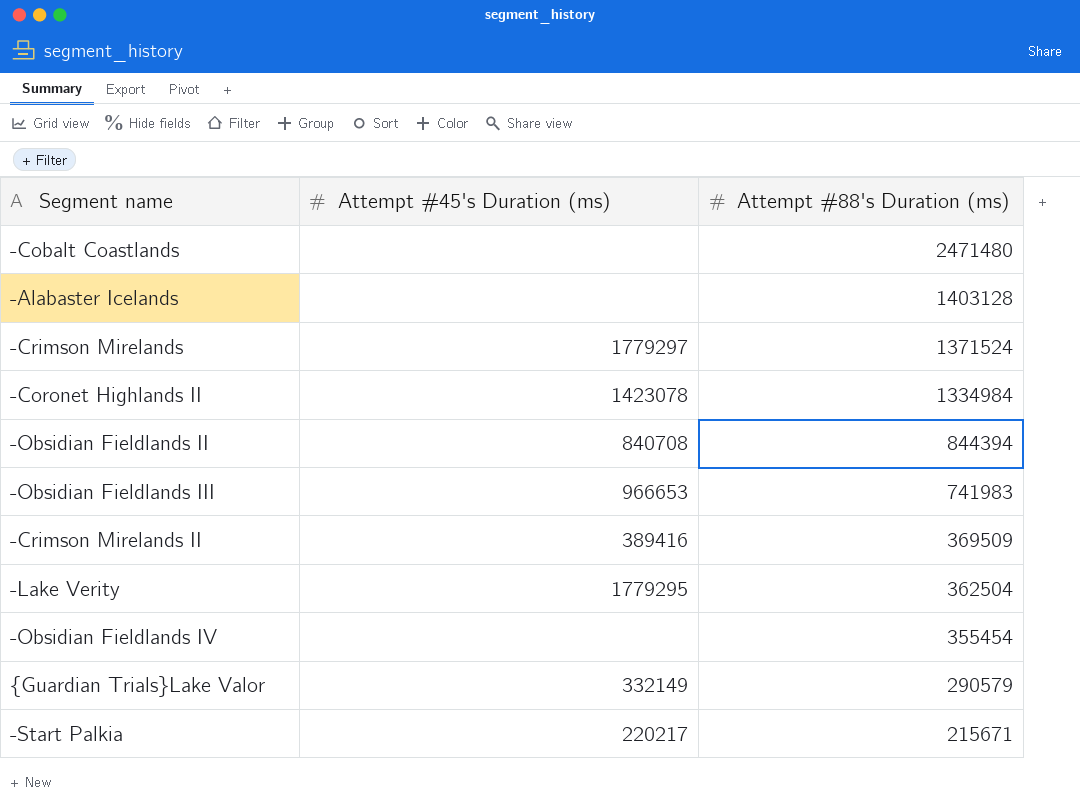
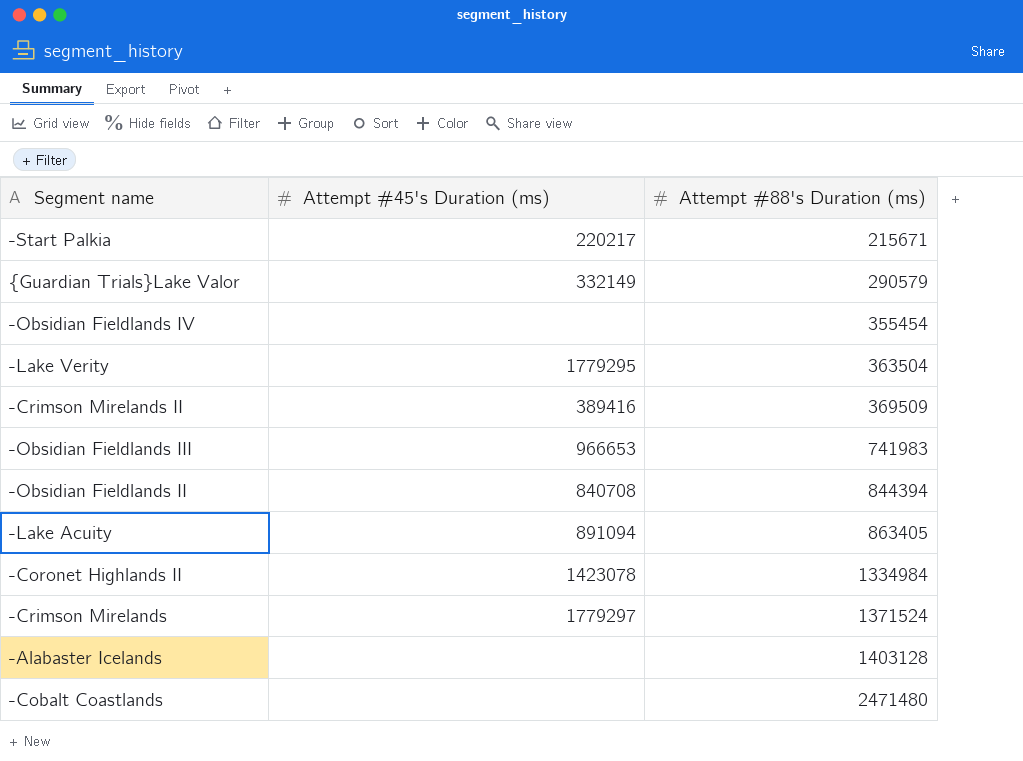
row order: Attempt #88's Duration (ms) descending -> Attempt #88's Duration (ms) ascending
-Lake Verity | Attempt #88's Duration (ms): 362504 -> 363504
row -Lake Acuity: none -> 891094 | 863405

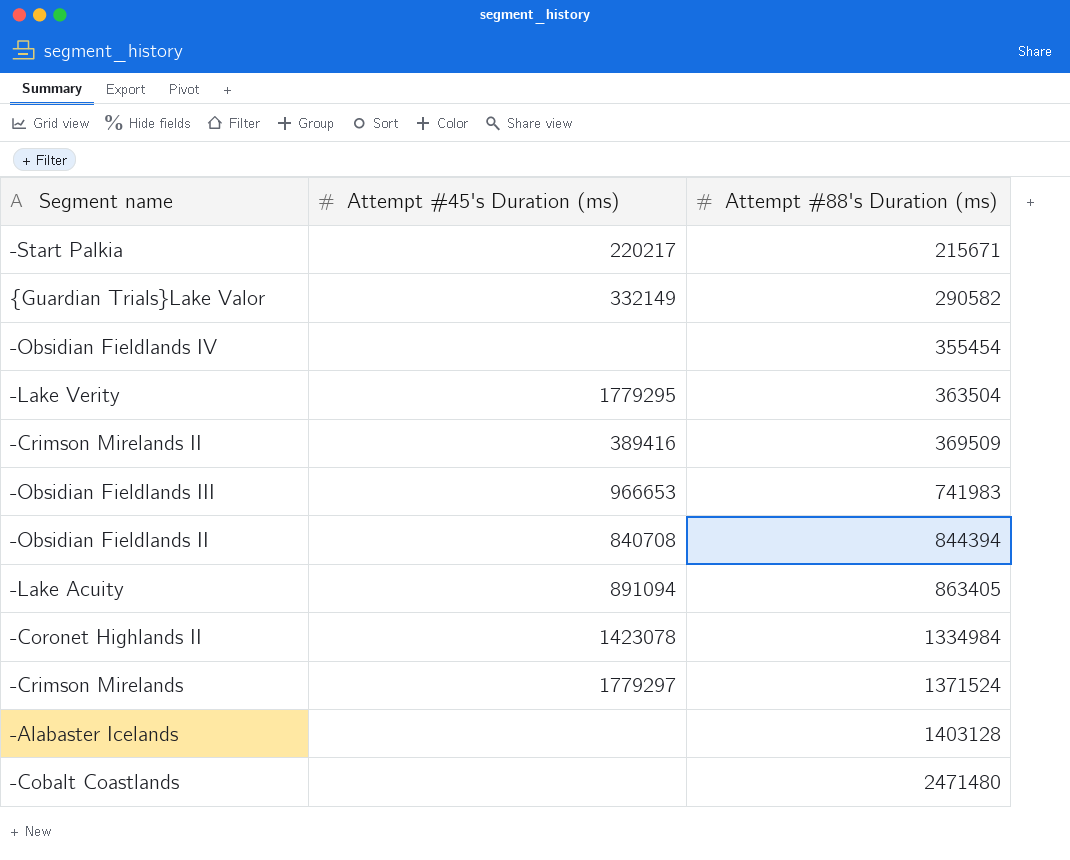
{Guardian Trials}Lake Valor | Attempt #88's Duration (ms): 290579 -> 290582

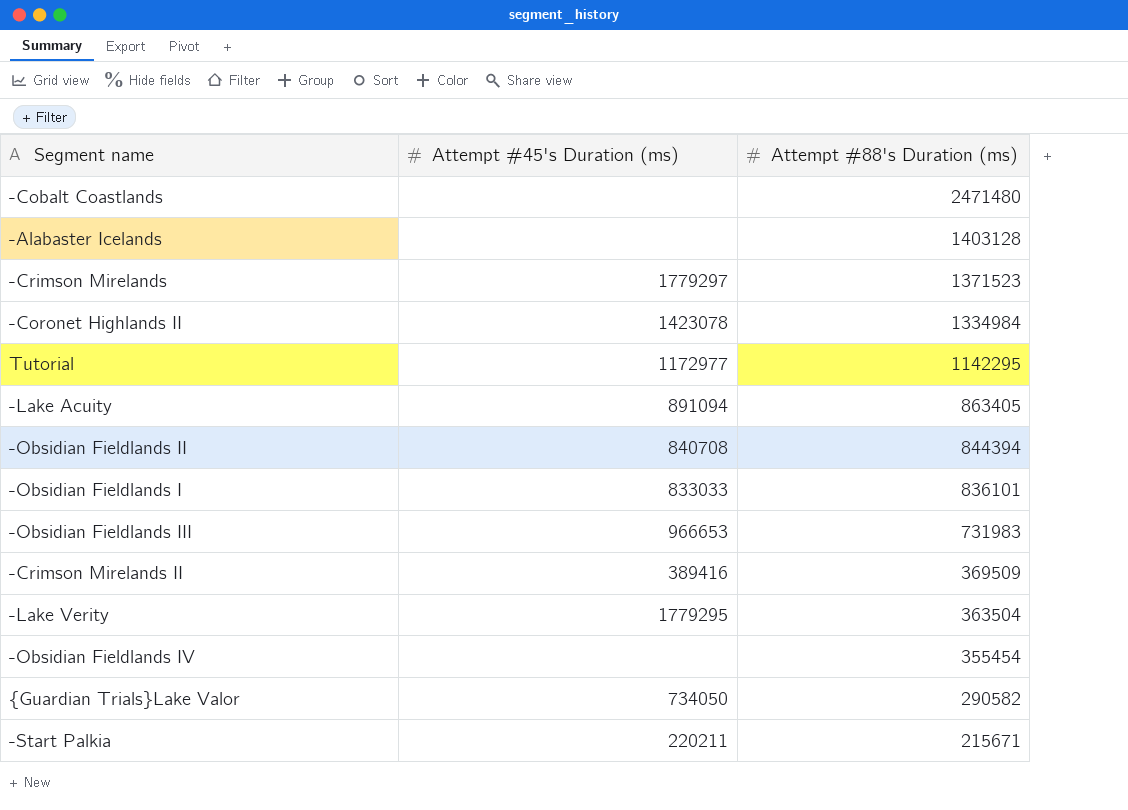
row order: Attempt #88's Duration (ms) ascending -> Attempt #88's Duration (ms) descending
-Crimson Mirelands | Attempt #88's Duration (ms): 1371524 -> 1371523
row Tutorial: none -> 1172977 | 1142295
row -Obsidian Fieldlands I: none -> 833033 | 836101
-Obsidian Fieldlands III | Attempt #88's Duration (ms): 741983 -> 731983
{Guardian Trials}Lake Valor | Attempt #45's Duration (ms): 332149 -> 734050
-Start Palkia | Attempt #45's Duration (ms): 220217 -> 220211

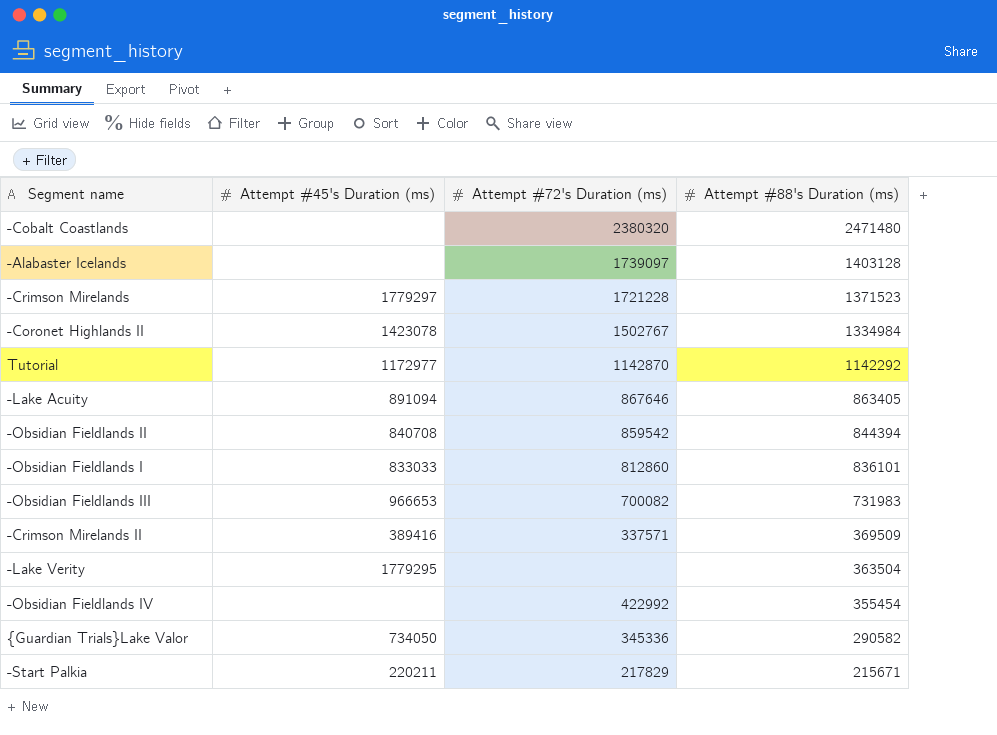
column Attempt #72's Duration (ms) | position: none -> 3
Tutorial | Attempt #88's Duration (ms): 1142295 -> 1142292

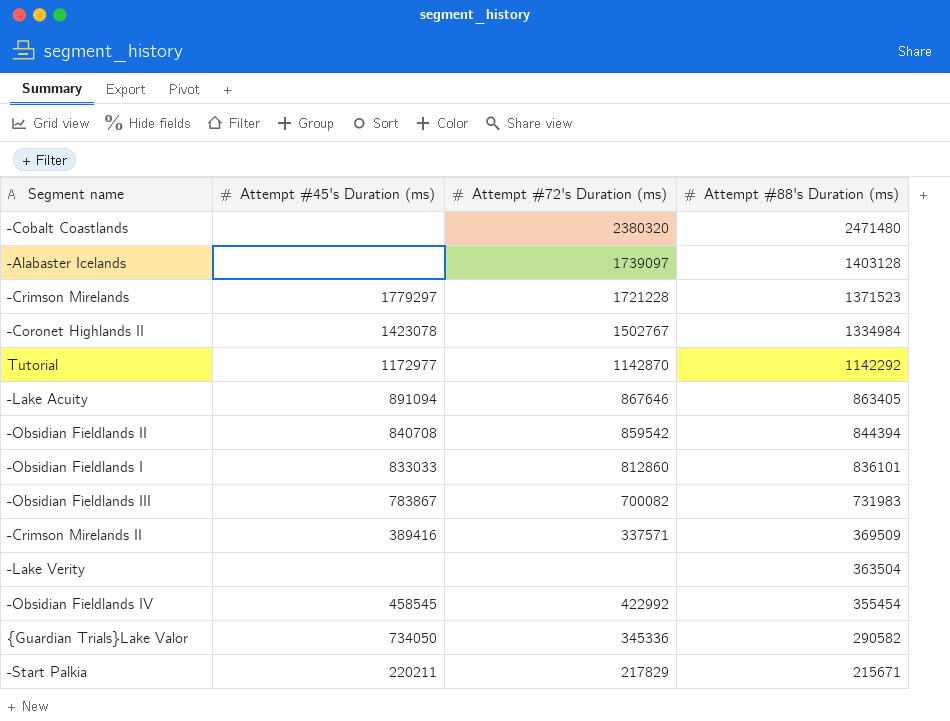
-Obsidian Fieldlands III | Attempt #45's Duration (ms): 966653 -> 783867
-Lake Verity | Attempt #45's Duration (ms): 1779295 -> none
-Obsidian Fieldlands IV | Attempt #45's Duration (ms): none -> 458545

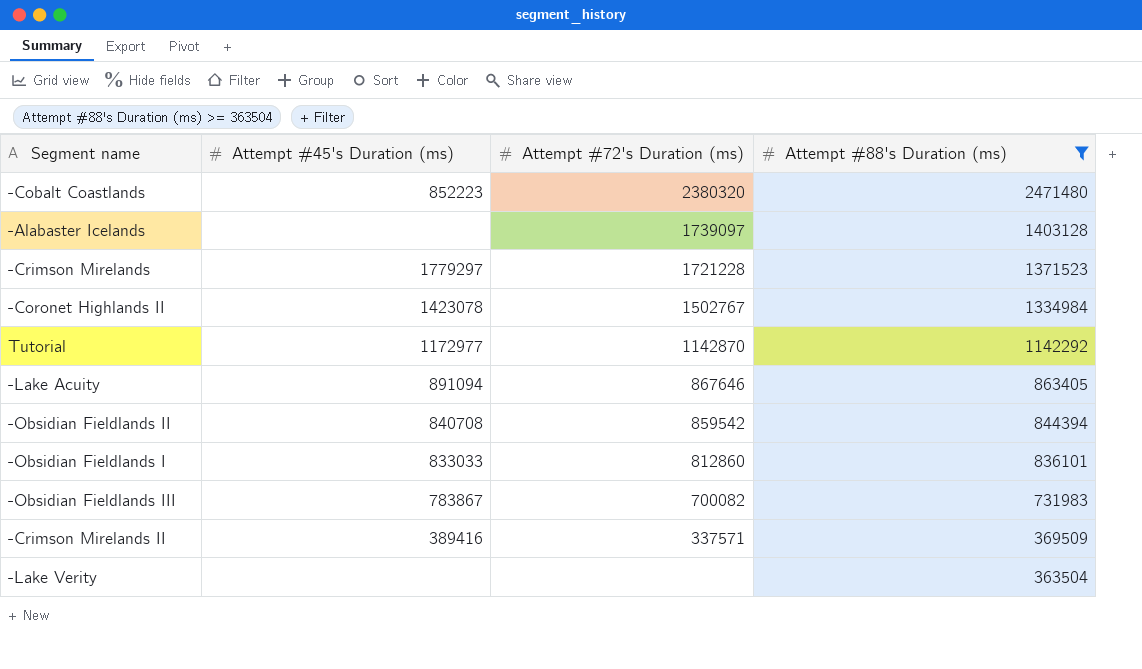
filter: none -> Attempt #88's Duration (ms) >= 363504
-Cobalt Coastlands | Attempt #45's Duration (ms): none -> 852223

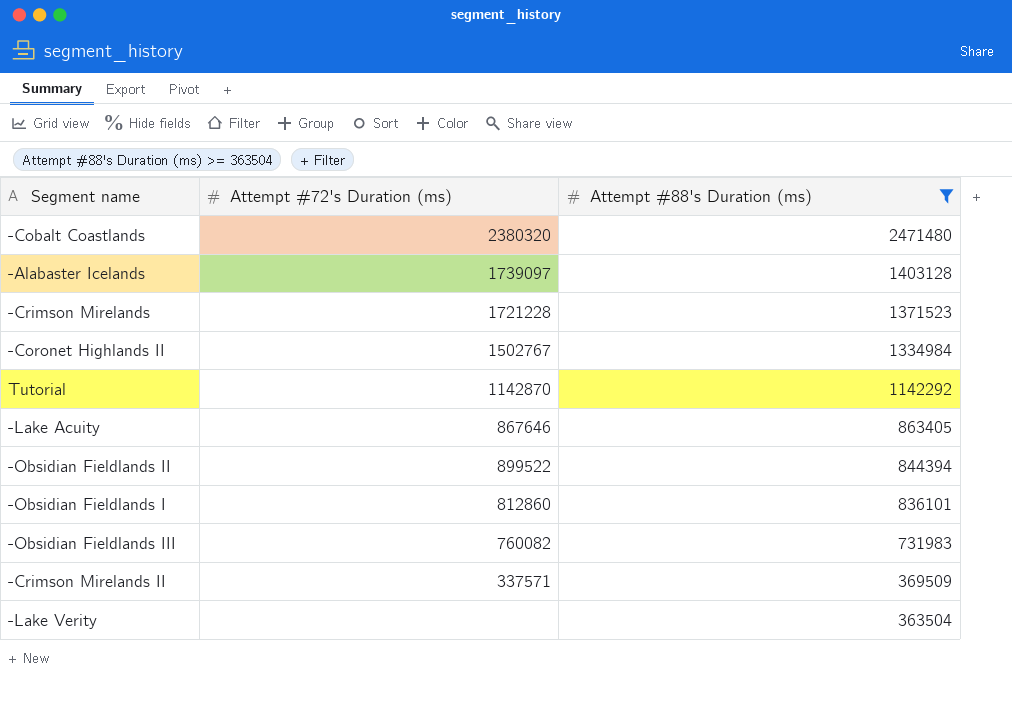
column Attempt #45's Duration (ms) | position: 2 -> none
-Obsidian Fieldlands II | Attempt #72's Duration (ms): 859542 -> 899522
-Obsidian Fieldlands III | Attempt #72's Duration (ms): 700082 -> 760082

